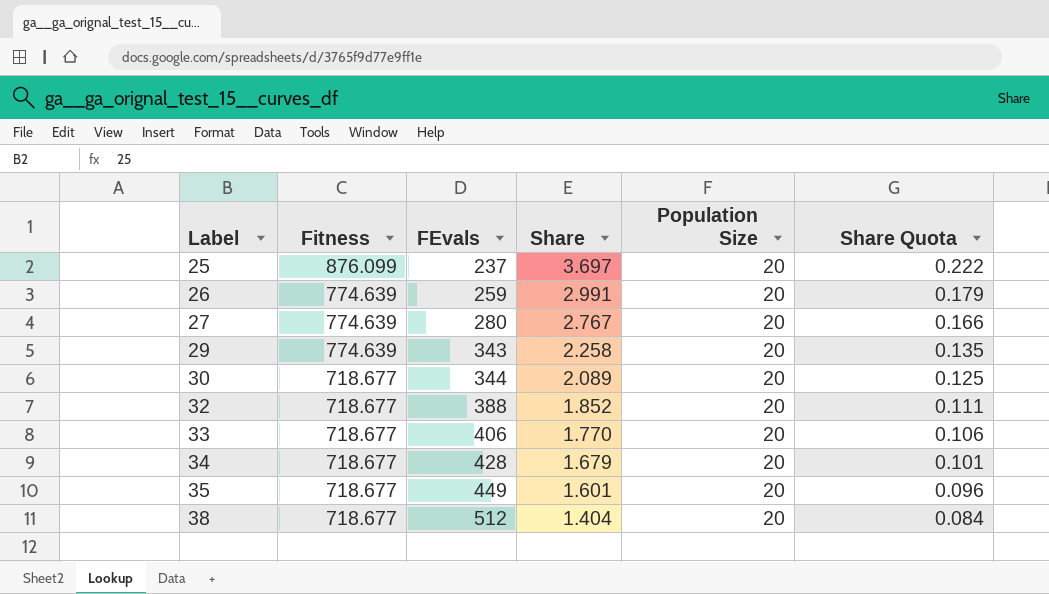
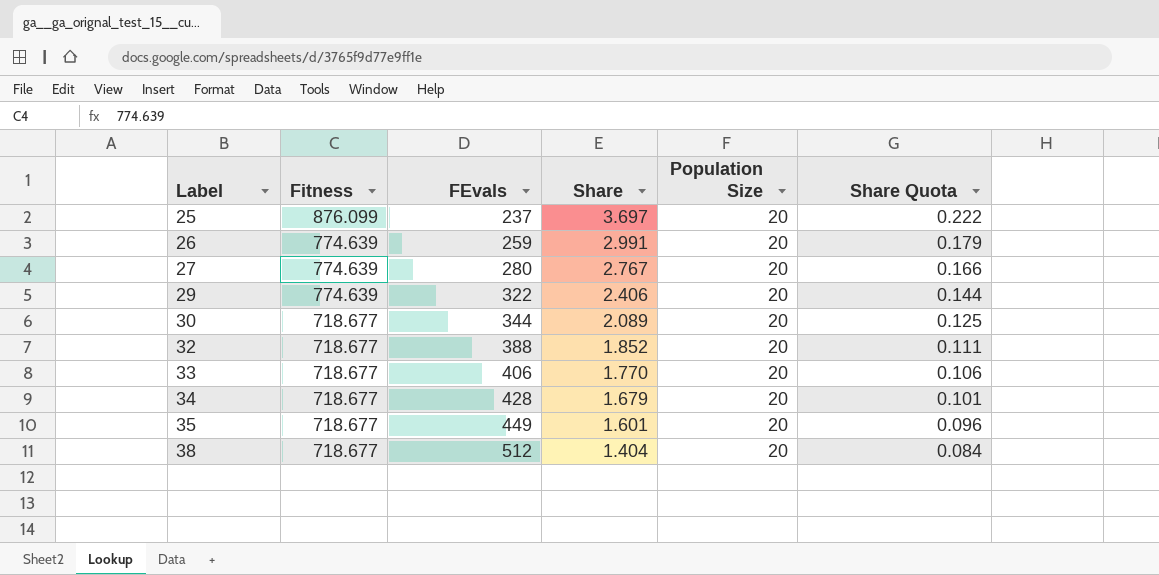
29 | FEvals: 343 -> 322
29 | Share: 2.258 -> 2.406
29 | Share Quota: 0.135 -> 0.144

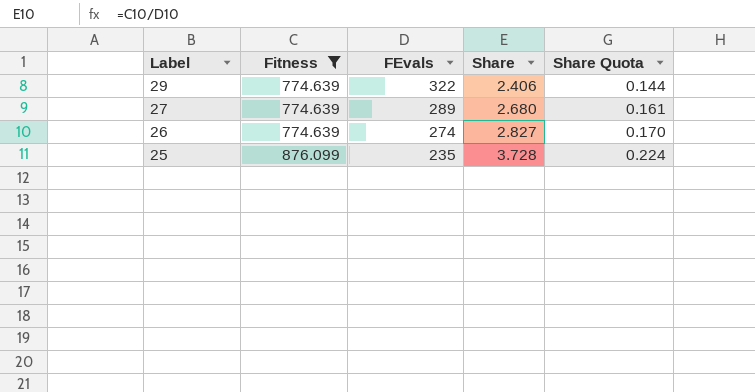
filter: none -> Fitness != 718.677
row order: Label ascending -> Label descending
column Population Size | position: 5 -> none
27 | FEvals: 280 -> 289
27 | Share: 2.767 -> 2.680
27 | Share Quota: 0.166 -> 0.161
26 | FEvals: 259 -> 274
26 | Share: 2.991 -> 2.827
26 | Share Quota: 0.179 -> 0.170
25 | FEvals: 237 -> 235
25 | Share: 3.697 -> 3.728
25 | Share Quota: 0.222 -> 0.224

